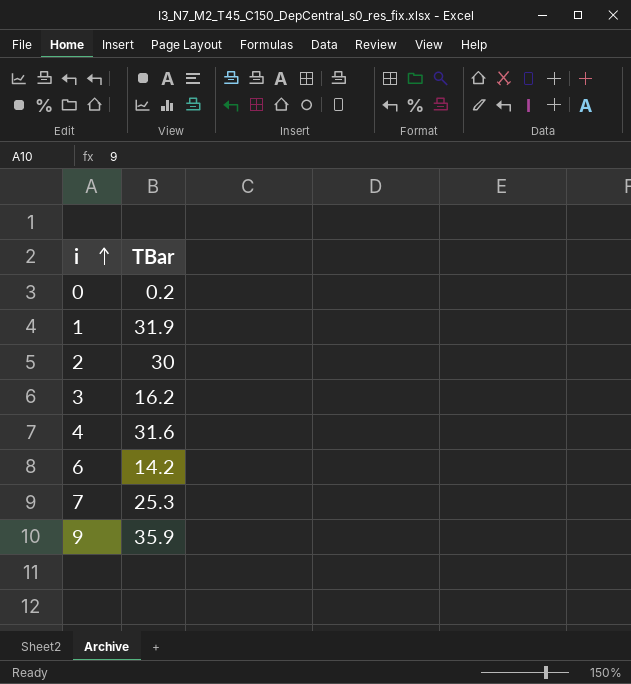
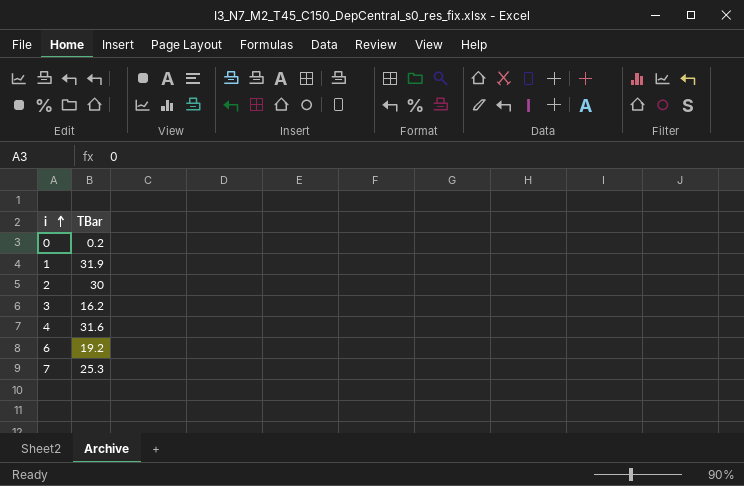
row 9: 35.9 -> none
6 | TBar: 14.2 -> 19.2

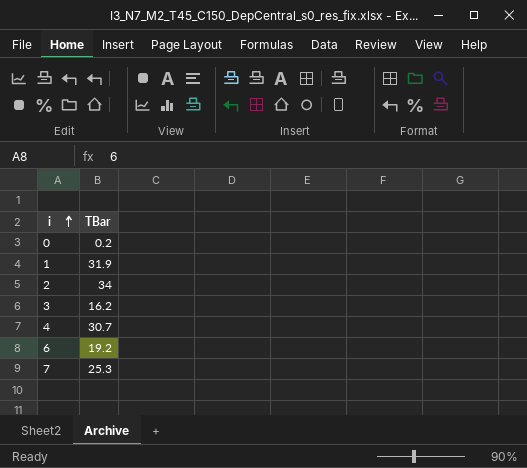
2 | TBar: 30 -> 34
4 | TBar: 31.6 -> 30.7

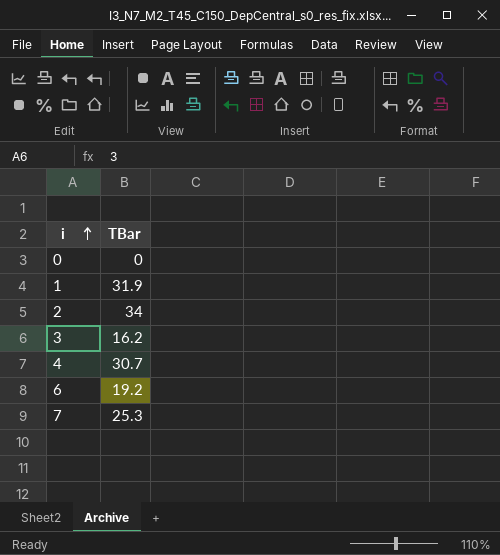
0 | TBar: 0.2 -> 0

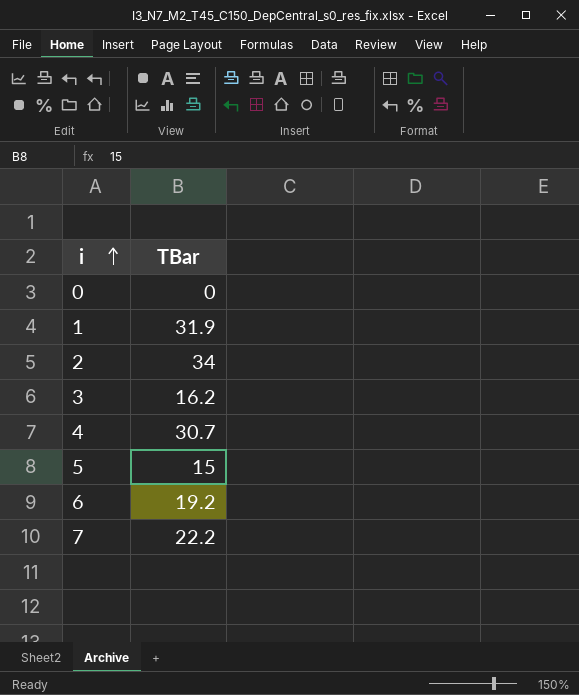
row 5: none -> 15
7 | TBar: 25.3 -> 22.2

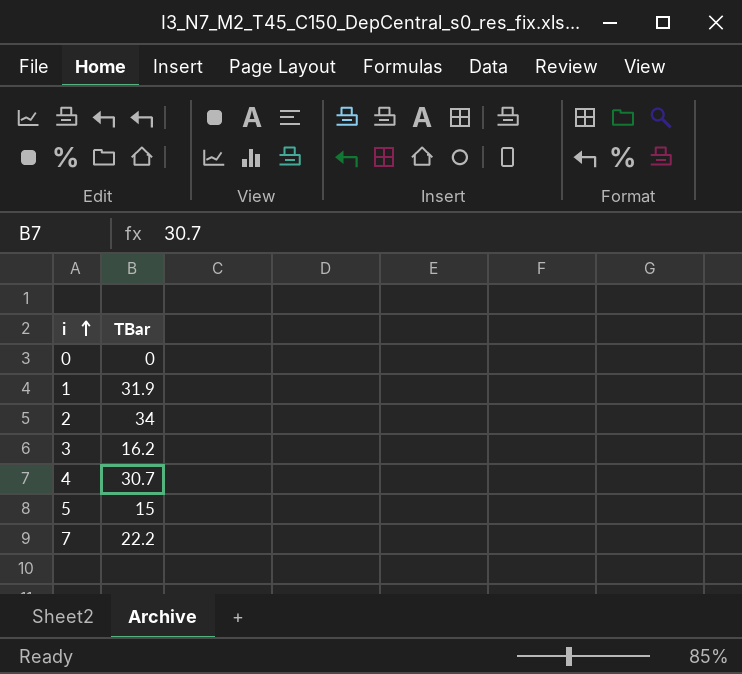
row 6: 19.2 -> none

